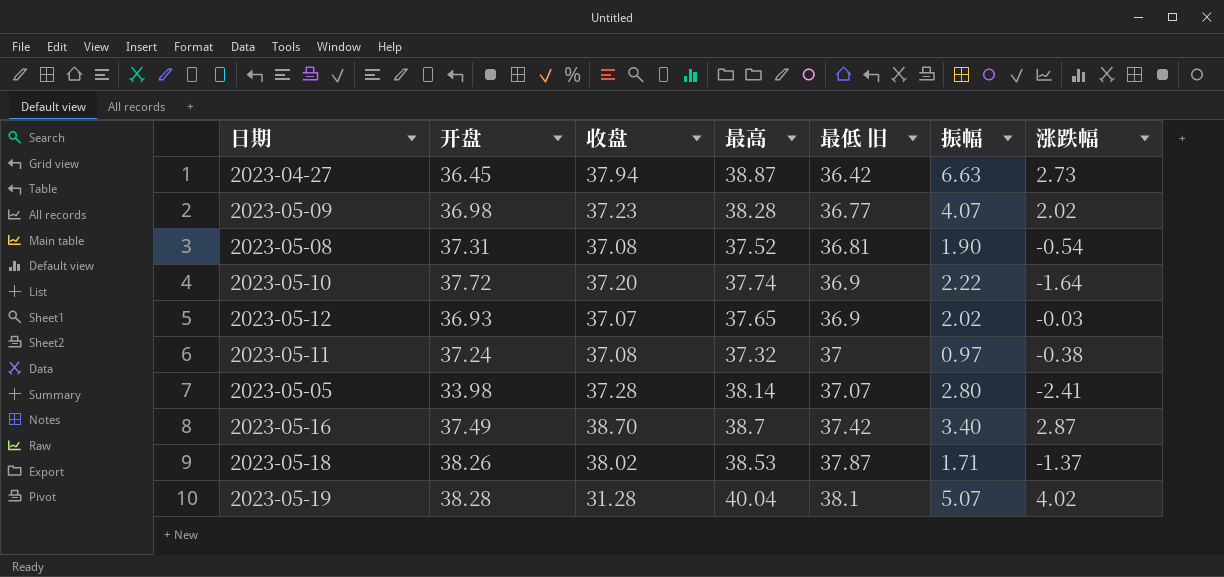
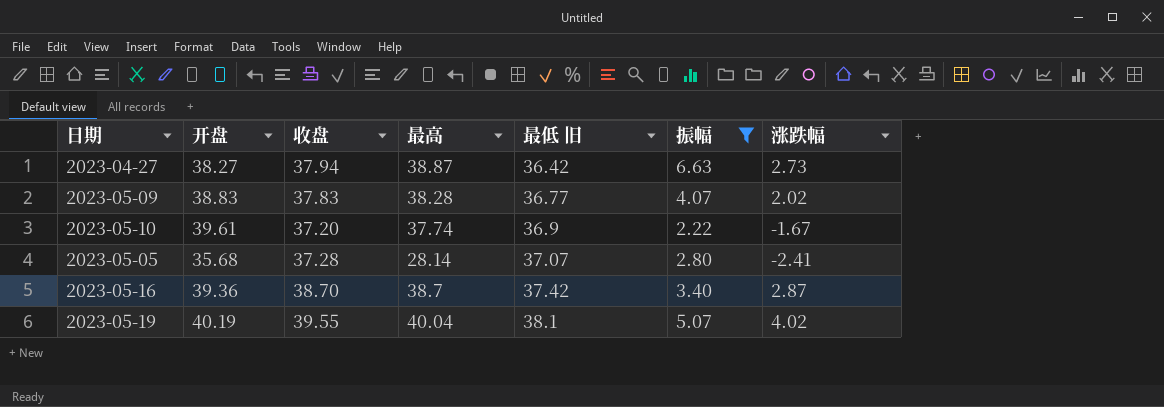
filter: none -> 振幅 >= 2.22
2023-04-27 | 开盘: 36.45 -> 38.27
2023-05-09 | 开盘: 36.98 -> 38.83
2023-05-09 | 收盘: 37.23 -> 37.83
2023-05-10 | 开盘: 37.72 -> 39.61
2023-05-10 | 涨跌幅: -1.64 -> -1.67
2023-05-05 | 开盘: 33.98 -> 35.68
2023-05-05 | 最高: 38.14 -> 28.14
2023-05-16 | 开盘: 37.49 -> 39.36
2023-05-19 | 开盘: 38.28 -> 40.19
2023-05-19 | 收盘: 31.28 -> 39.55

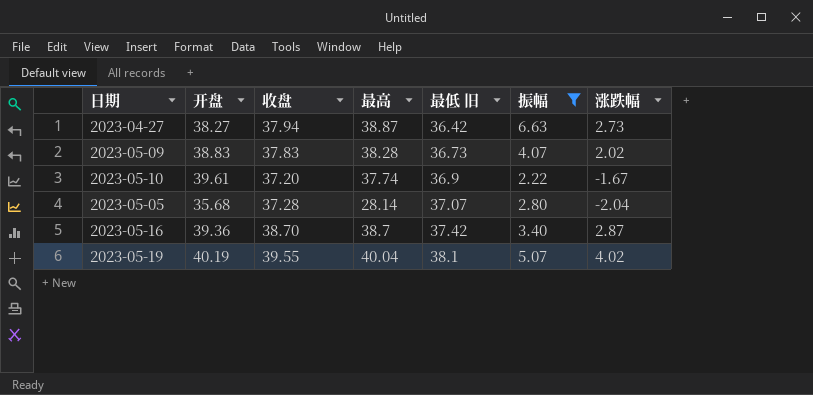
2023-05-09 | 最低 旧: 36.77 -> 36.73
2023-05-05 | 涨跌幅: -2.41 -> -2.04

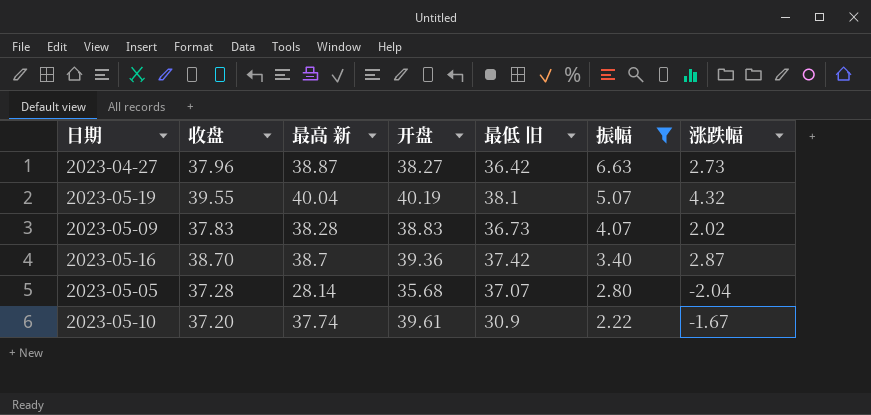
row order: 最低 旧 ascending -> 振幅 descending
column name: 最高 -> 最高 新
column 开盘 | position: 2 -> 4
2023-04-27 | 收盘: 37.94 -> 37.96
2023-05-19 | 涨跌幅: 4.02 -> 4.32
2023-05-10 | 最低 旧: 36.9 -> 30.9

